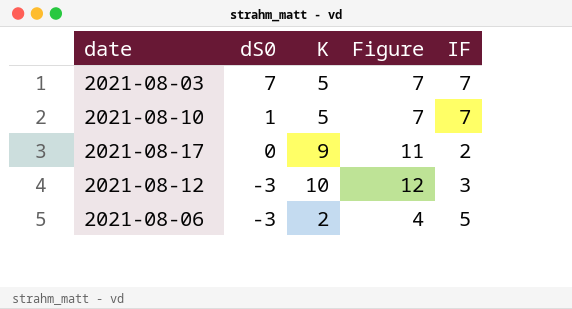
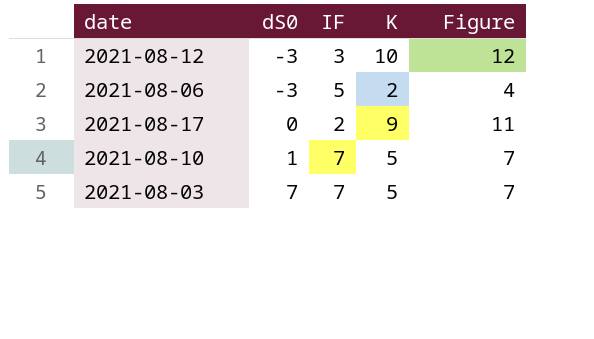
row order: dS0 descending -> dS0 ascending
column IF | position: 5 -> 3

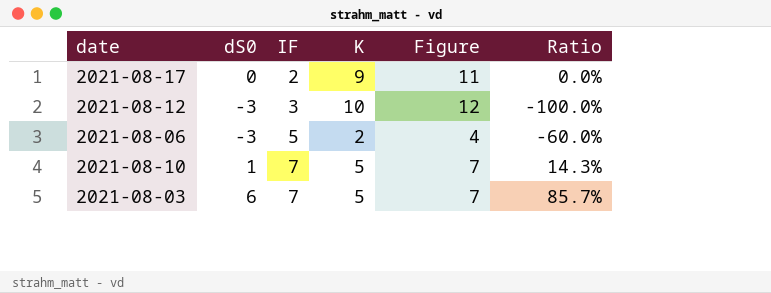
row order: dS0 ascending -> IF ascending
column Ratio | formula: none -> [dS0] / [IF]
2021-08-03 | dS0: 7 -> 6

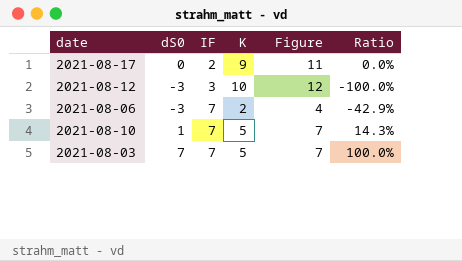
2021-08-06 | IF: 5 -> 7
2021-08-06 | Ratio: -60.0% -> -42.9%
2021-08-03 | dS0: 6 -> 7
2021-08-03 | Ratio: 85.7% -> 100.0%

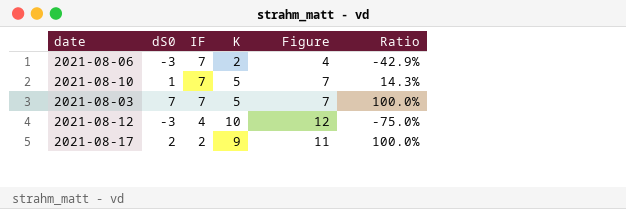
row order: IF ascending -> IF descending
2021-08-12 | IF: 3 -> 4
2021-08-12 | Ratio: -100.0% -> -75.0%
2021-08-17 | dS0: 0 -> 2
2021-08-17 | Ratio: 0.0% -> 100.0%

